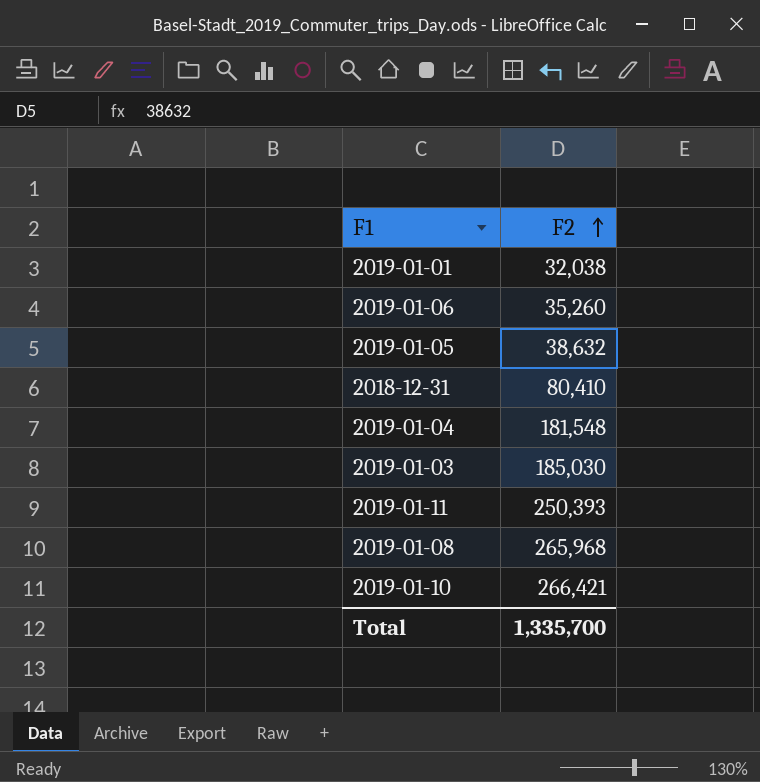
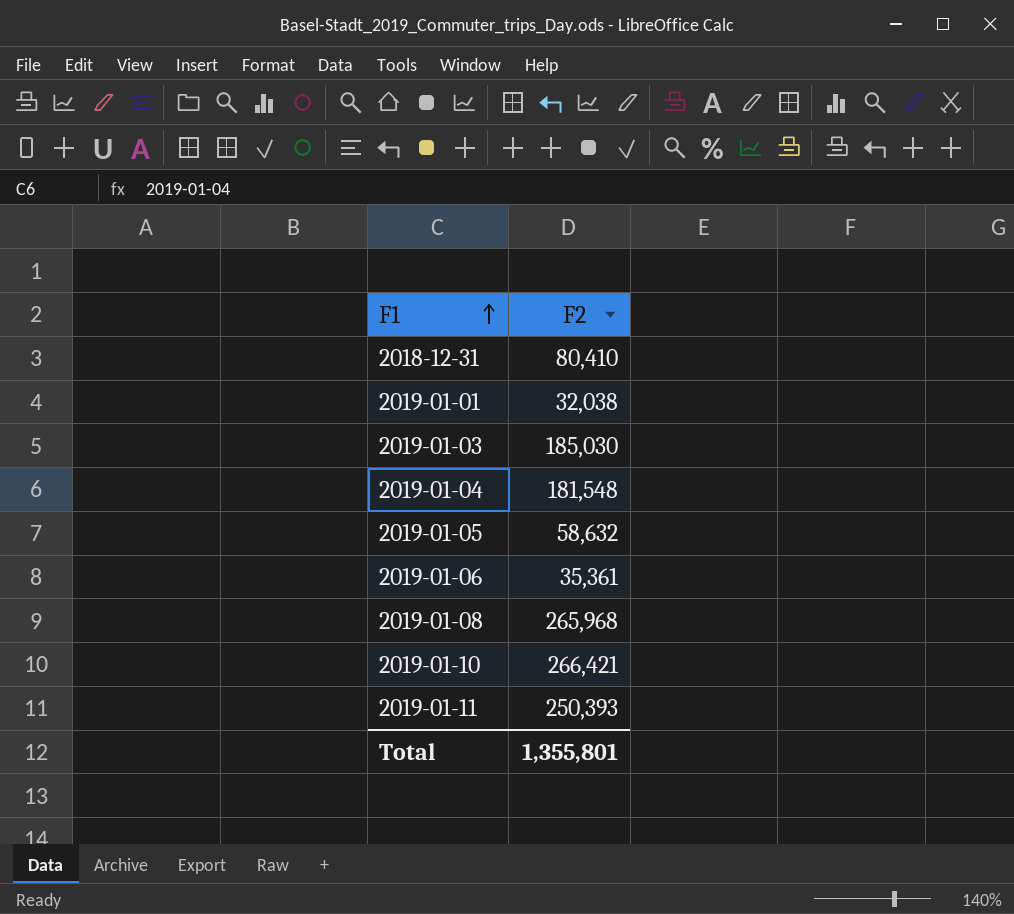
row order: F2 ascending -> F1 ascending
2019-01-05 | F2: 38,632 -> 58,632
2019-01-06 | F2: 35,260 -> 35,361
Total | F2: 1,335,700 -> 1,355,801

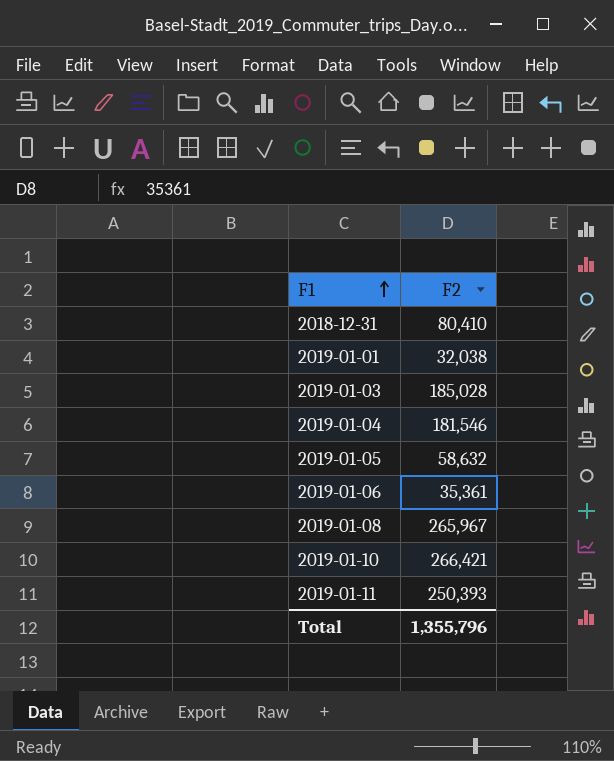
2019-01-03 | F2: 185,030 -> 185,028
2019-01-04 | F2: 181,548 -> 181,546
2019-01-08 | F2: 265,968 -> 265,967
Total | F2: 1,355,801 -> 1,355,796

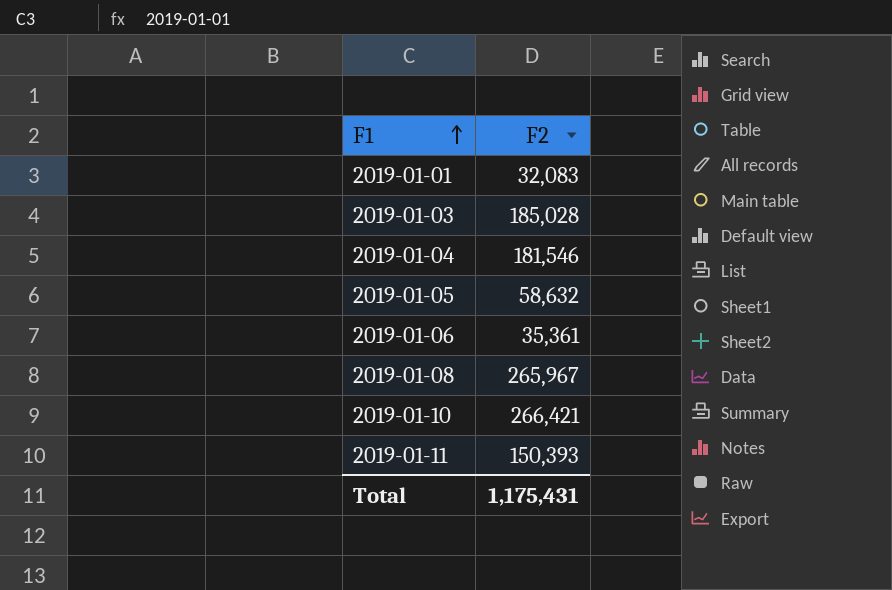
row 2018-12-31: 80,410 -> none
2019-01-01 | F2: 32,038 -> 32,083
2019-01-11 | F2: 250,393 -> 150,393
Total | F2: 1,355,796 -> 1,175,431

